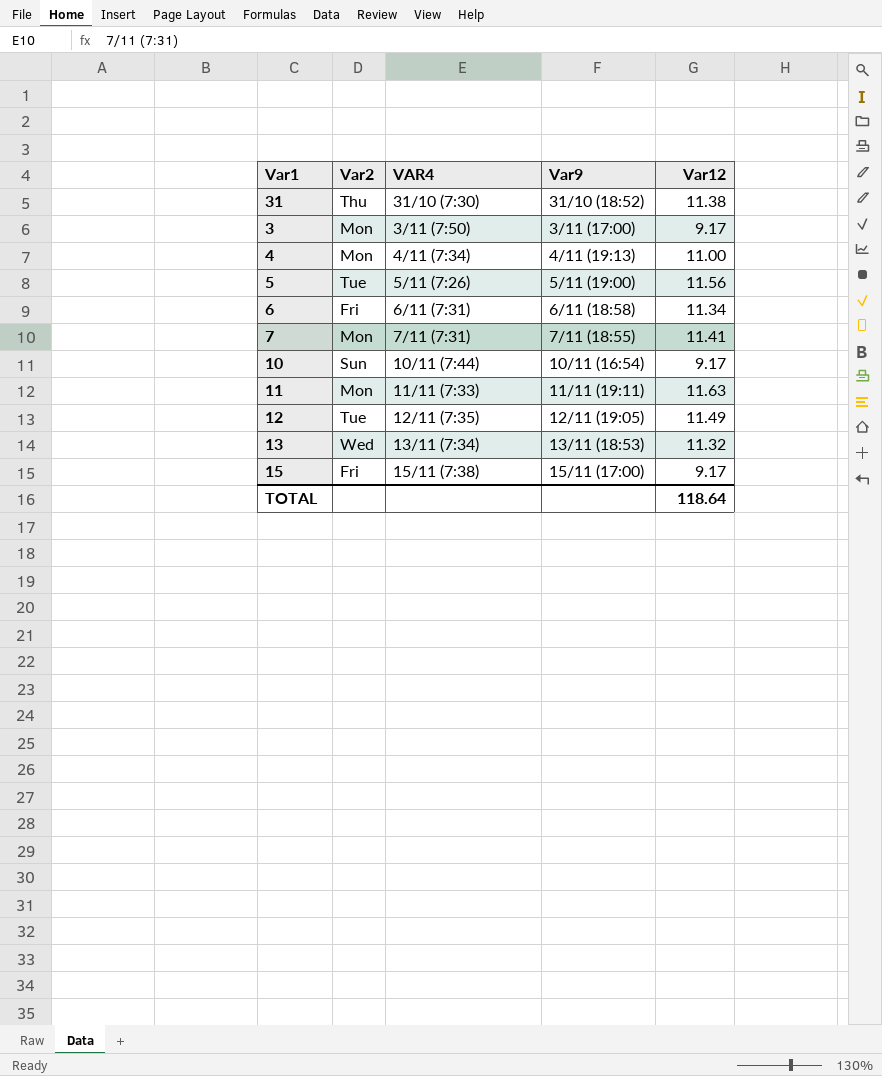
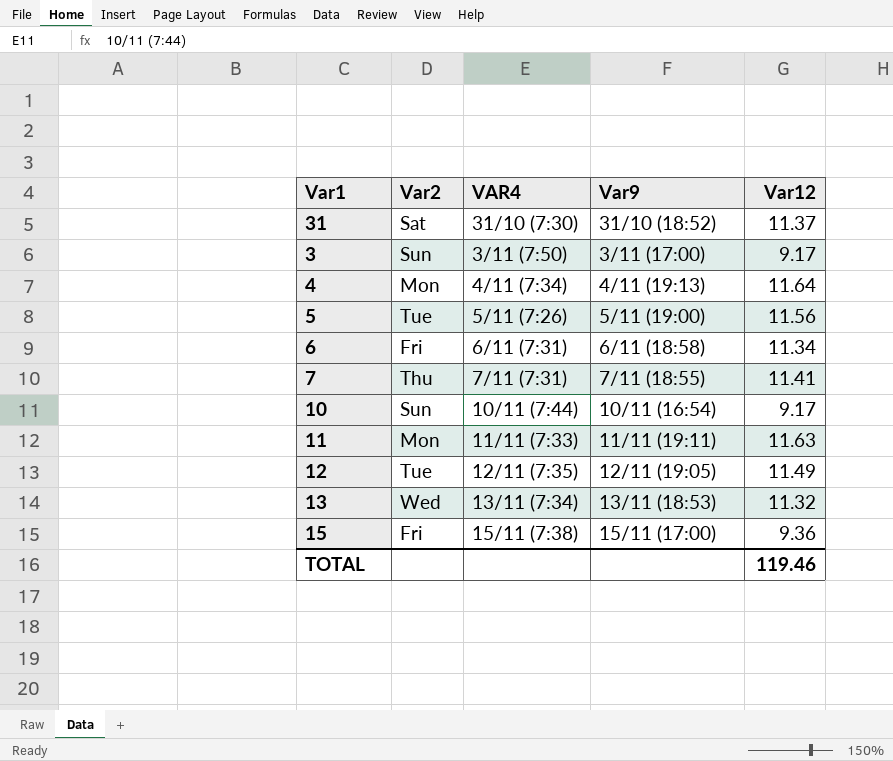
31 | Var2: Thu -> Sat
31 | Var12: 11.38 -> 11.37
3 | Var2: Mon -> Sun
4 | Var12: 11.00 -> 11.64
7 | Var2: Mon -> Thu
15 | Var12: 9.17 -> 9.36
TOTAL | Var12: 118.64 -> 119.46

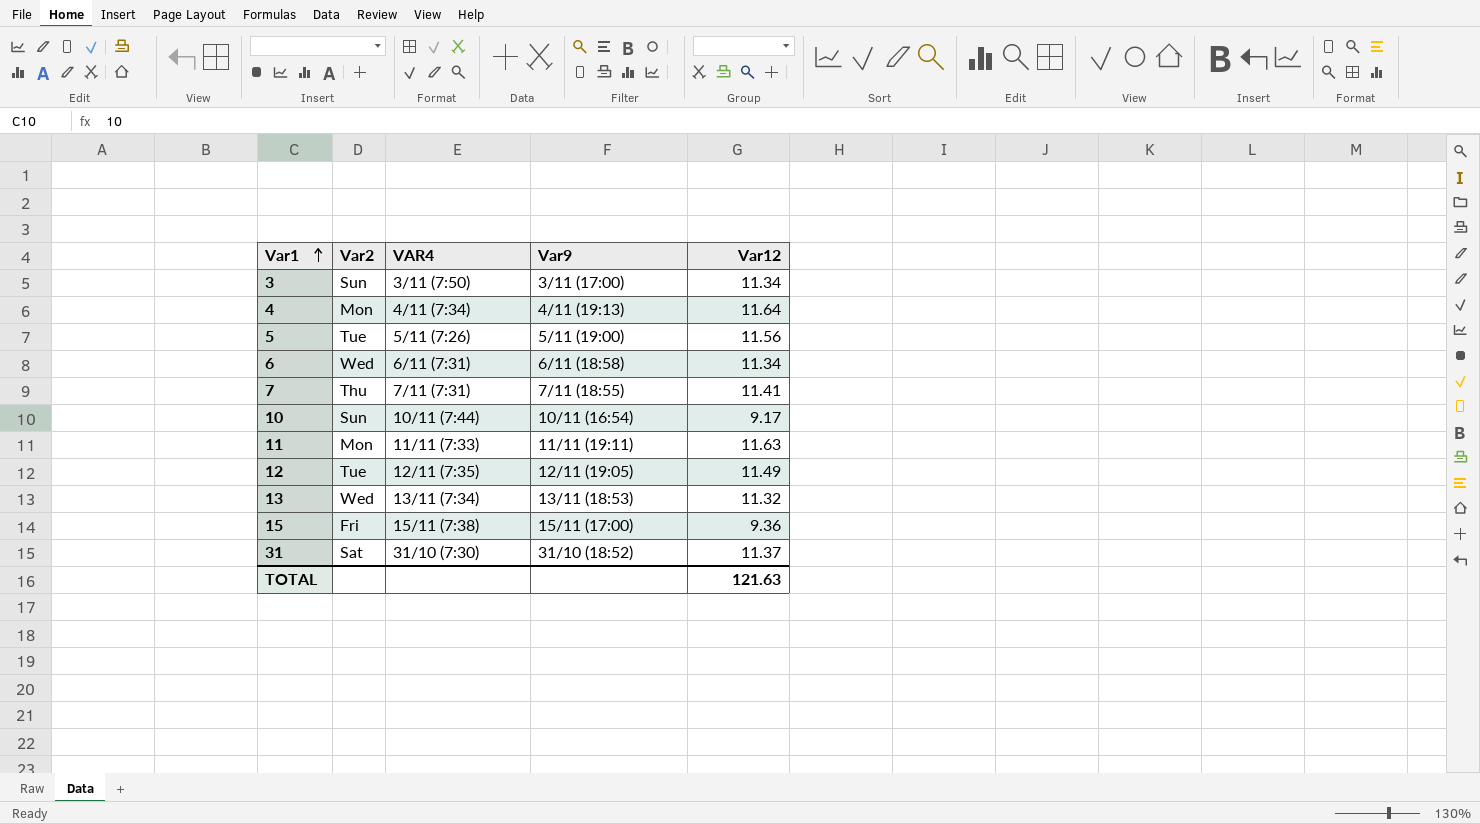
row order: none -> Var1 ascending
3 | Var12: 9.17 -> 11.34
6 | Var2: Fri -> Wed
TOTAL | Var12: 119.46 -> 121.63

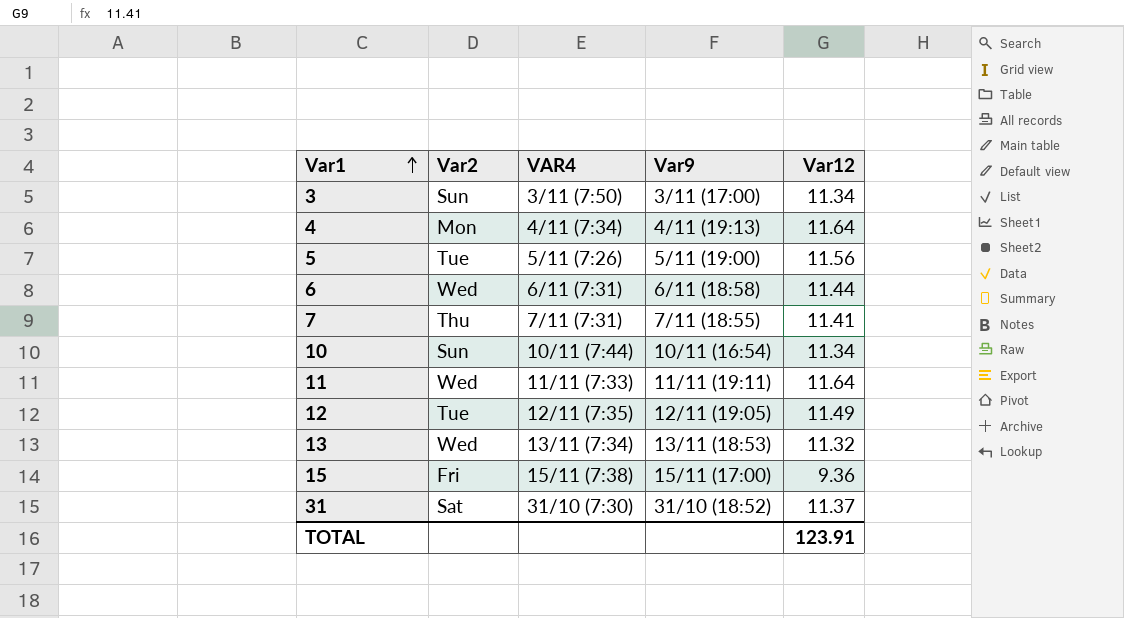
6 | Var12: 11.34 -> 11.44
10 | Var12: 9.17 -> 11.34
11 | Var2: Mon -> Wed
11 | Var12: 11.63 -> 11.64
TOTAL | Var12: 121.63 -> 123.91

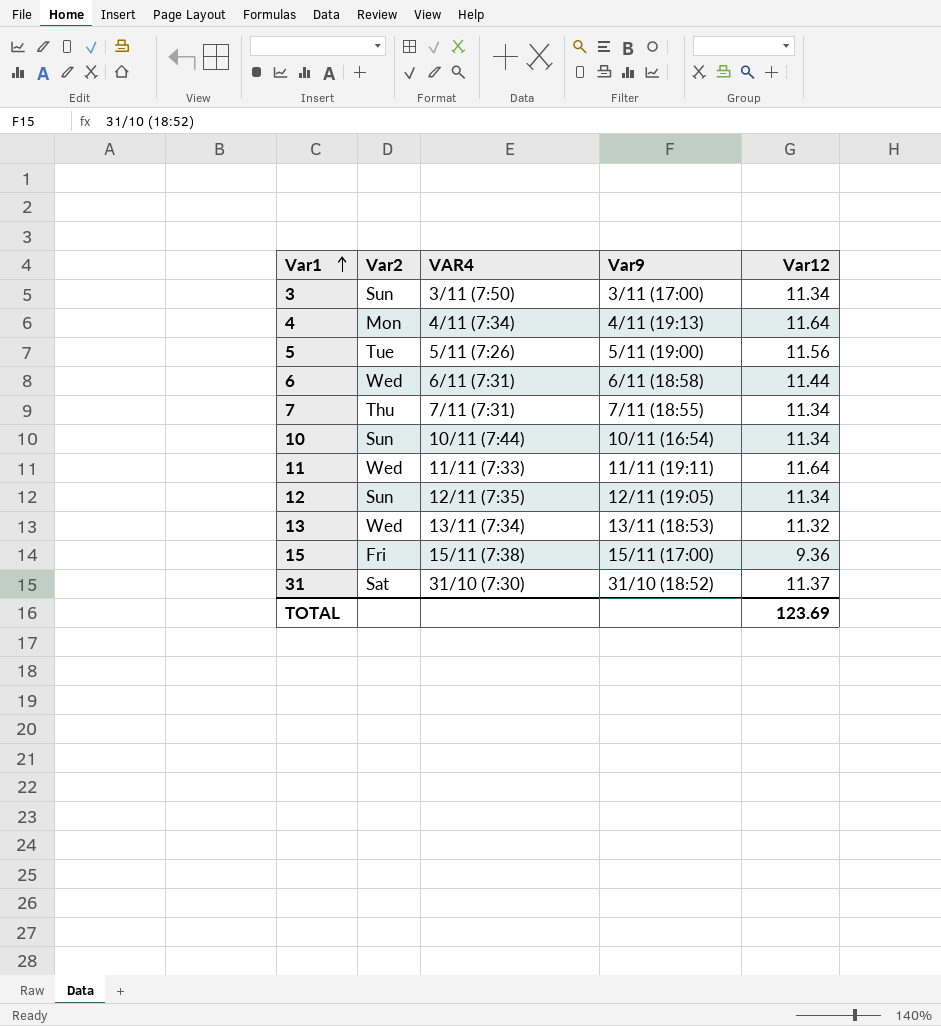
7 | Var12: 11.41 -> 11.34
12 | Var2: Tue -> Sun
12 | Var12: 11.49 -> 11.34
TOTAL | Var12: 123.91 -> 123.69

